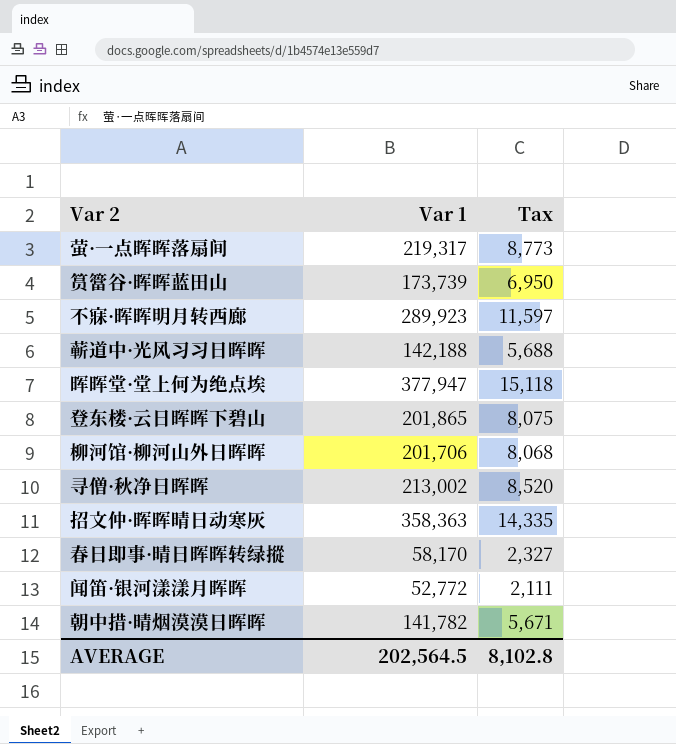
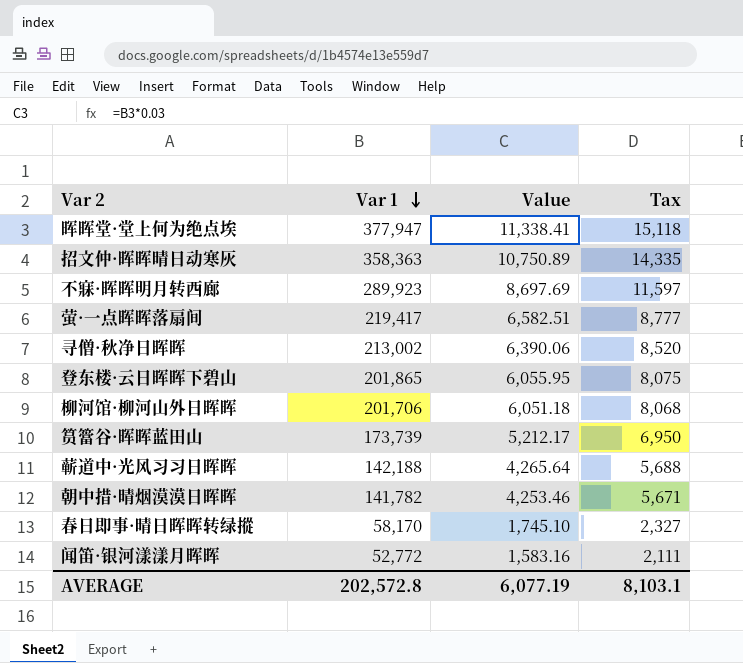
row order: none -> Var 1 descending
column Value | formula: none -> [Var 1] * 0.03
萤·一点晖晖落扇间 | Var 1: 219,317 -> 219,417
萤·一点晖晖落扇间 | Tax: 8,773 -> 8,777
AVERAGE | Var 1: 202,564.5 -> 202,572.8
AVERAGE | Tax: 8,102.8 -> 8,103.1

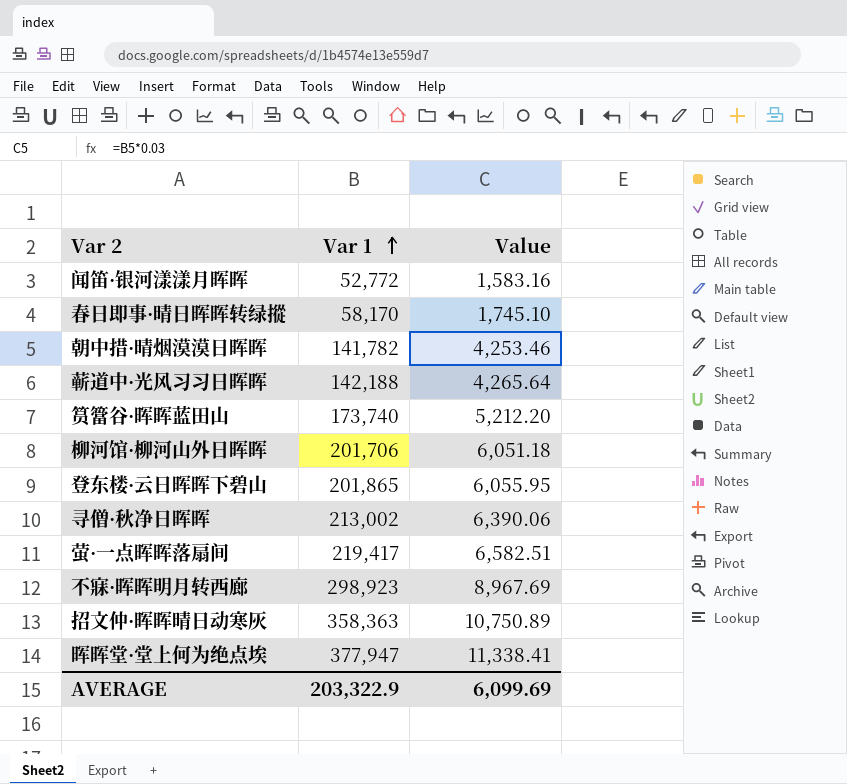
row order: Var 1 descending -> Var 1 ascending
column Tax | formula: [Var 1] * 0.04 -> none
筼簹谷·晖晖蓝田山 | Var 1: 173,739 -> 173,740
筼簹谷·晖晖蓝田山 | Value: 5,212.17 -> 5,212.20
不寐·晖晖明月转西廊 | Var 1: 289,923 -> 298,923
不寐·晖晖明月转西廊 | Value: 8,697.69 -> 8,967.69
AVERAGE | Var 1: 202,572.8 -> 203,322.9
AVERAGE | Value: 6,077.19 -> 6,099.69

